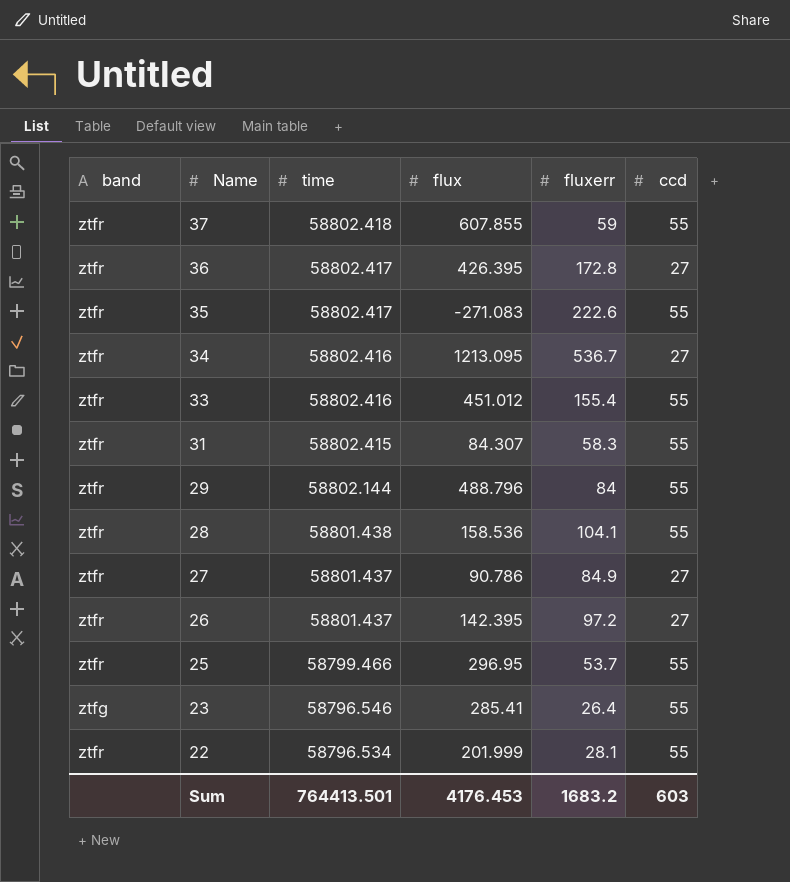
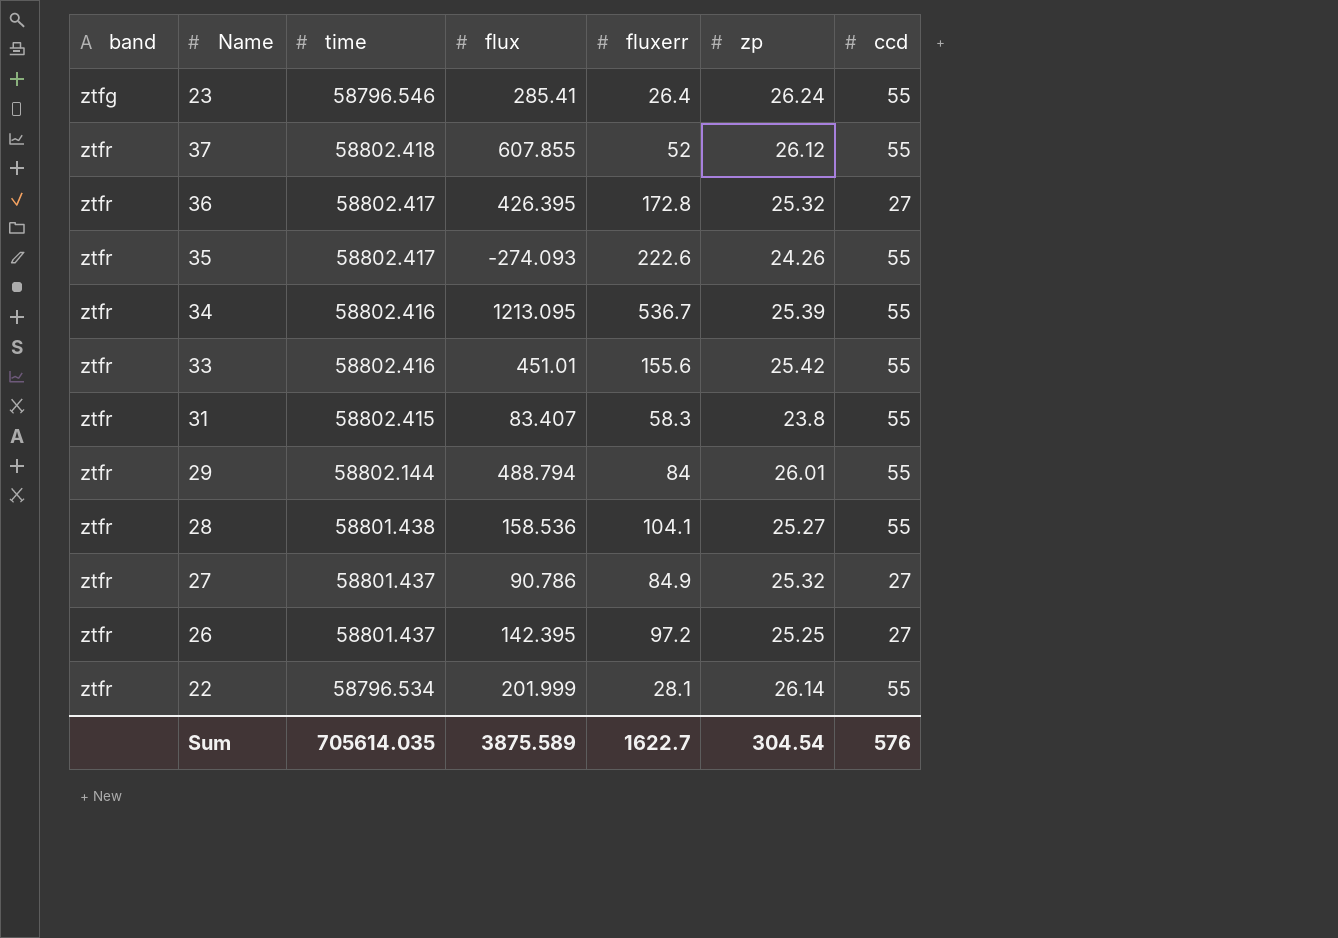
row order: Name descending -> band ascending
column zp | position: none -> 6
row 25: ztfr | 58799.466 | 296.95 | 53.7 | 55 -> none
37 | fluxerr: 59 -> 52
35 | flux: -271.083 -> -274.093
34 | ccd: 27 -> 55
33 | flux: 451.012 -> 451.01
33 | fluxerr: 155.4 -> 155.6
31 | flux: 84.307 -> 83.407
29 | flux: 488.796 -> 488.794
Sum | time: 764413.501 -> 705614.035
Sum | flux: 4176.453 -> 3875.589
Sum | fluxerr: 1683.2 -> 1622.7
Sum | ccd: 603 -> 576

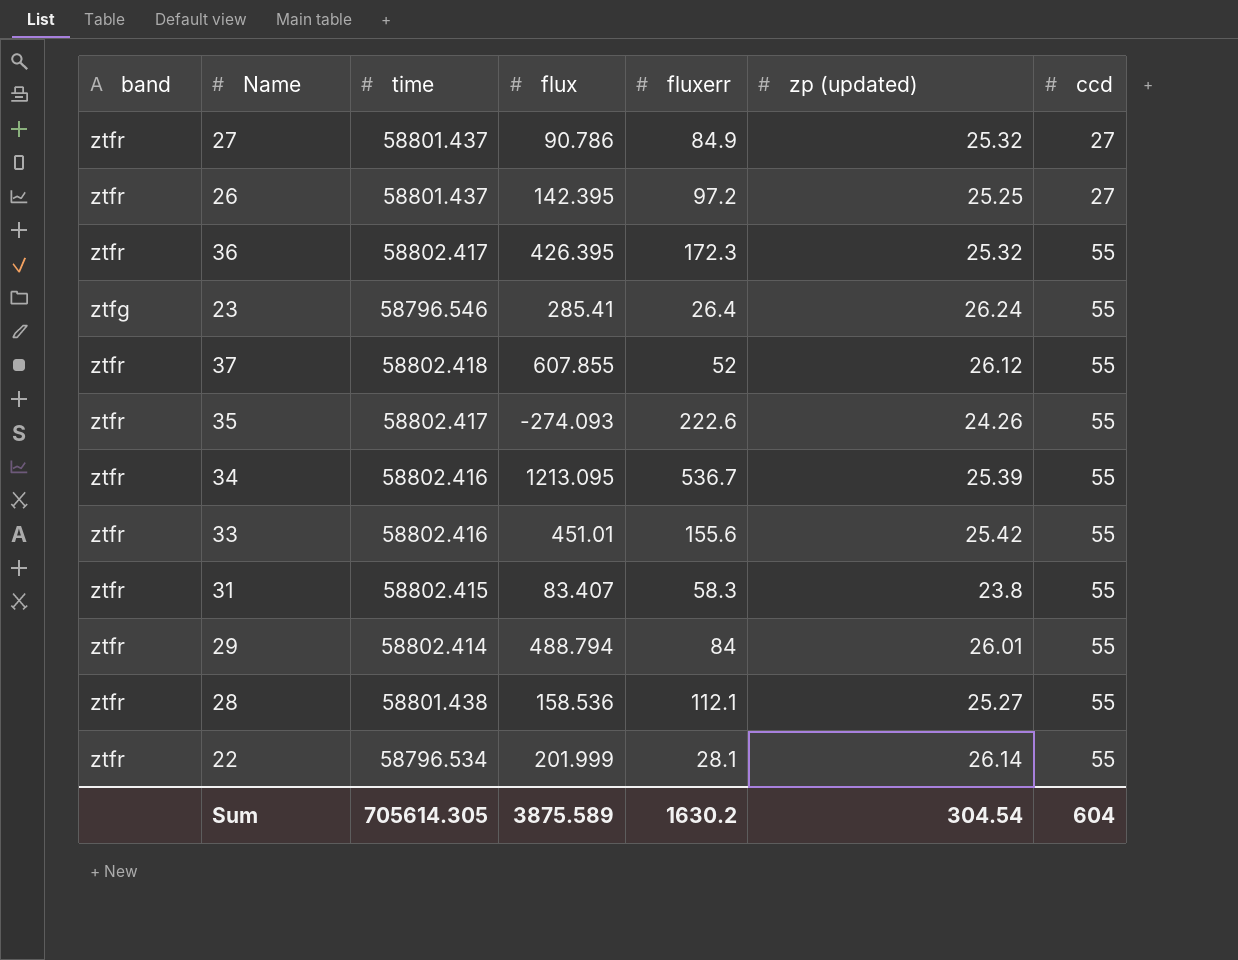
row order: band ascending -> ccd ascending
column name: zp -> zp (updated)
36 | fluxerr: 172.8 -> 172.3
36 | ccd: 27 -> 55
29 | time: 58802.144 -> 58802.414
28 | fluxerr: 104.1 -> 112.1
Sum | time: 705614.035 -> 705614.305
Sum | fluxerr: 1622.7 -> 1630.2
Sum | ccd: 576 -> 604

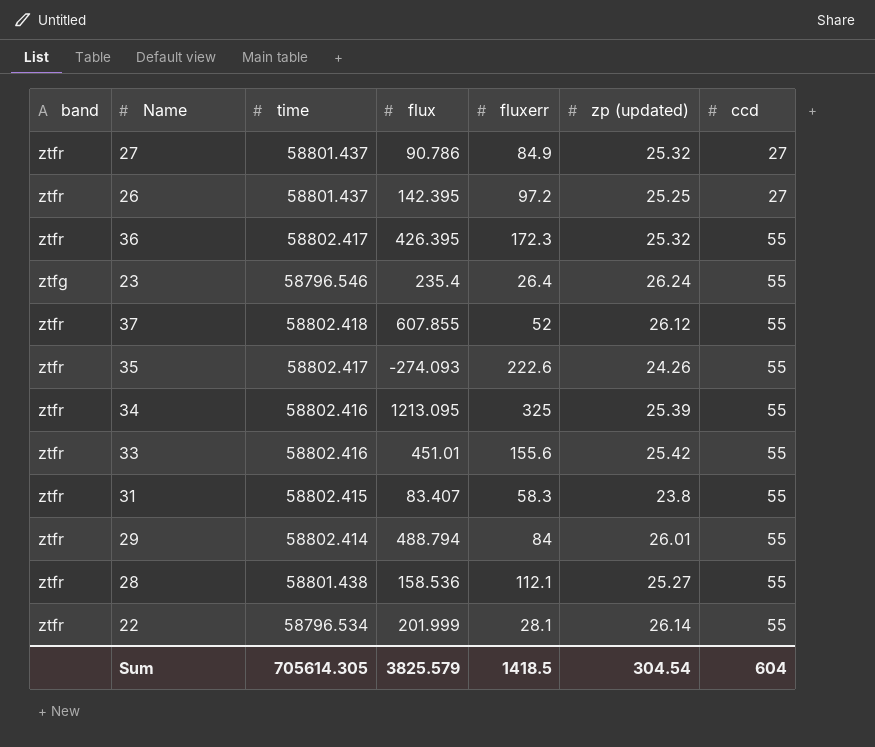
23 | flux: 285.41 -> 235.4
34 | fluxerr: 536.7 -> 325
Sum | flux: 3875.589 -> 3825.579
Sum | fluxerr: 1630.2 -> 1418.5

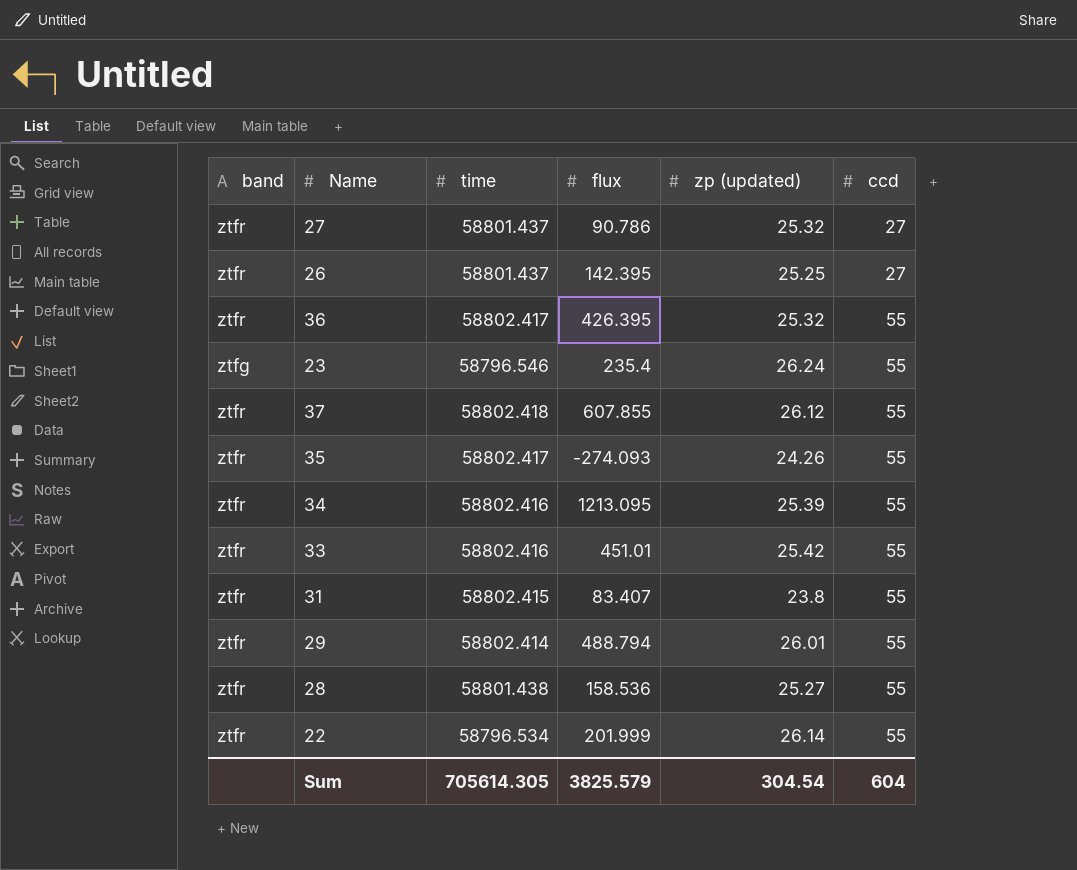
column fluxerr | position: 5 -> none

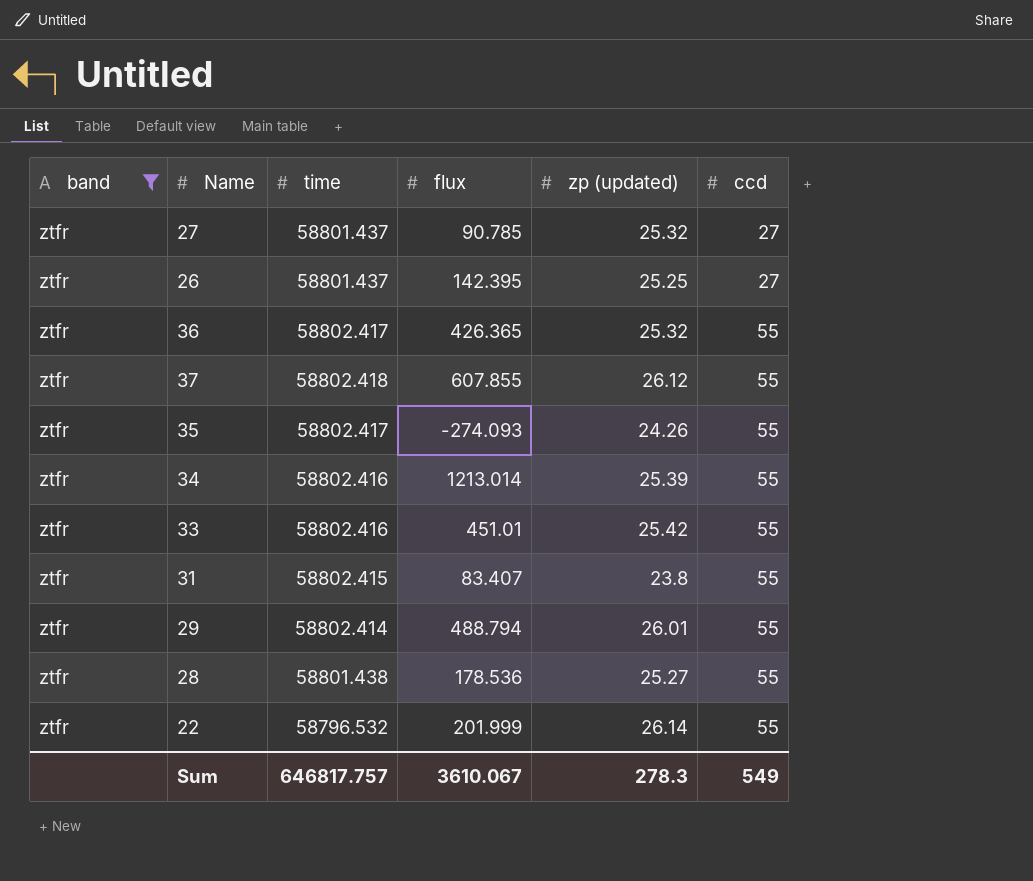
filter: none -> band = ztfr
27 | flux: 90.786 -> 90.785
36 | flux: 426.395 -> 426.365
34 | flux: 1213.095 -> 1213.014
28 | flux: 158.536 -> 178.536
22 | time: 58796.534 -> 58796.532
Sum | time: 705614.305 -> 646817.757
Sum | flux: 3825.579 -> 3610.067
Sum | zp (updated): 304.54 -> 278.3
Sum | ccd: 604 -> 549

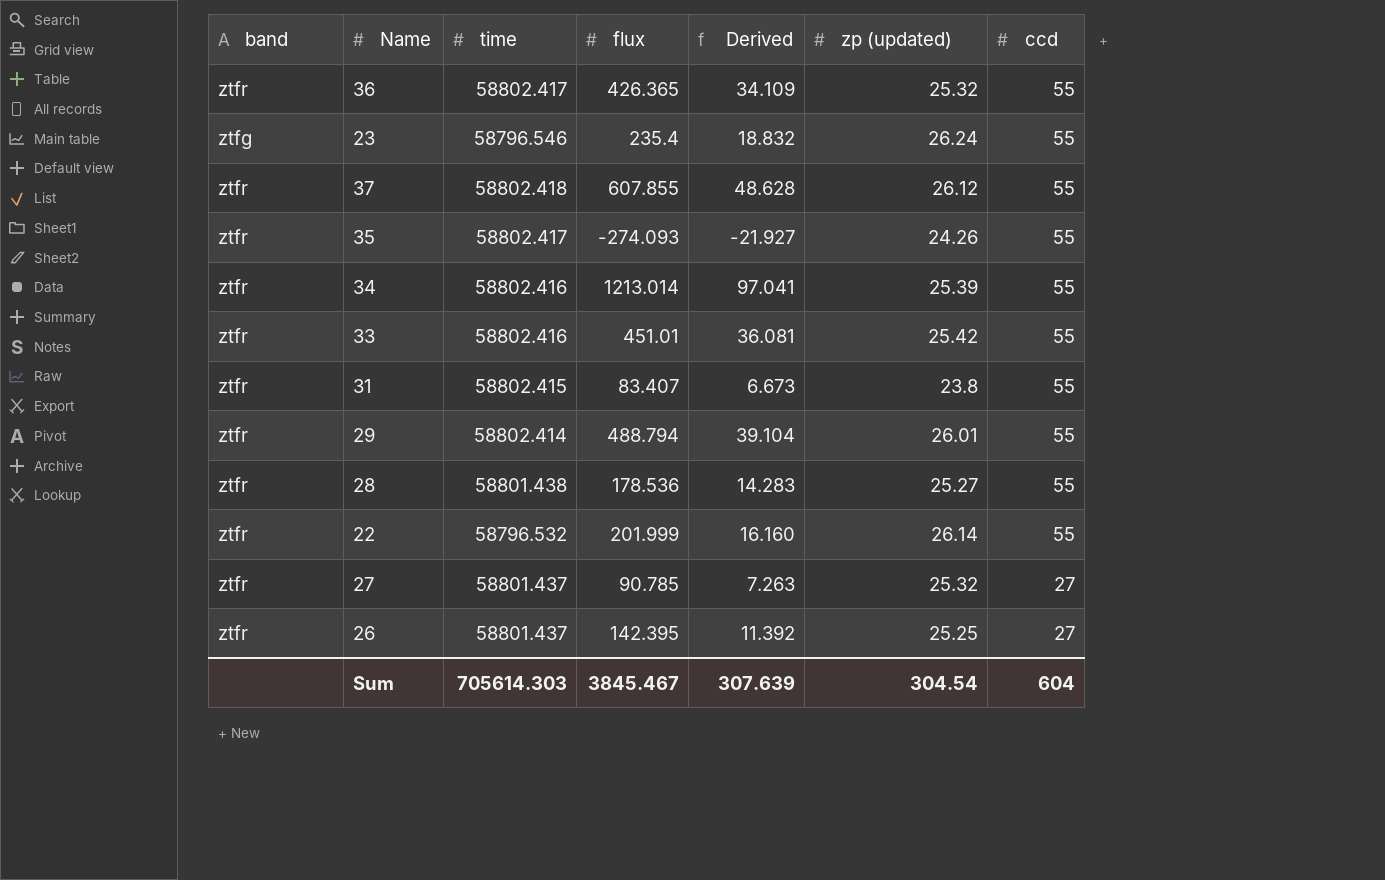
filter: band = ztfr -> none
row order: ccd ascending -> ccd descending
column Derived | formula: none -> [flux] * 0.08
Sum | time: 646817.757 -> 705614.303
Sum | flux: 3610.067 -> 3845.467
Sum | zp (updated): 278.3 -> 304.54
Sum | ccd: 549 -> 604

